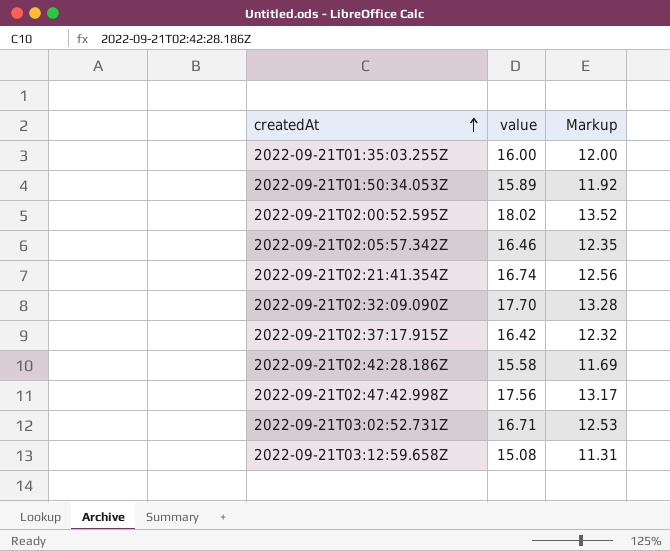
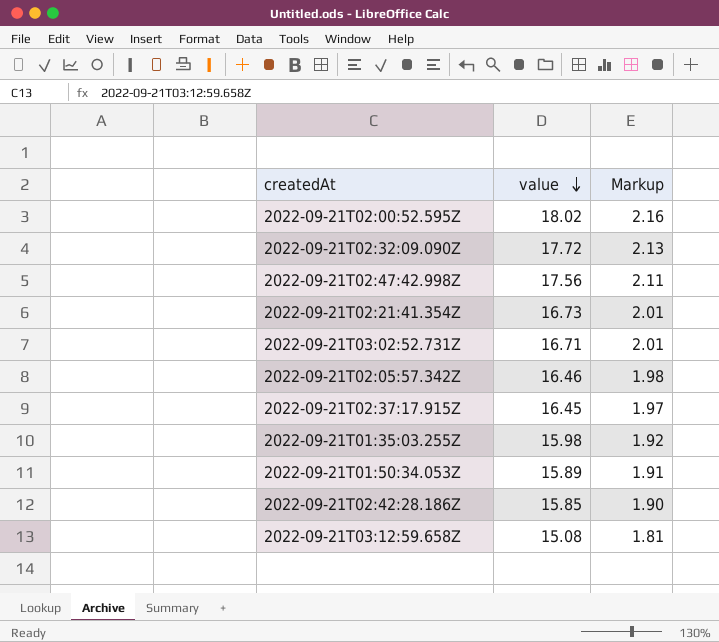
row order: createdAt ascending -> value descending
column Markup | formula: [value] * 0.75 -> [value] * 0.12
2022-09-21T02:32:09.090Z | value: 17.70 -> 17.72
2022-09-21T02:21:41.354Z | value: 16.74 -> 16.73
2022-09-21T02:37:17.915Z | value: 16.42 -> 16.45
2022-09-21T01:35:03.255Z | value: 16.00 -> 15.98
2022-09-21T02:42:28.186Z | value: 15.58 -> 15.85

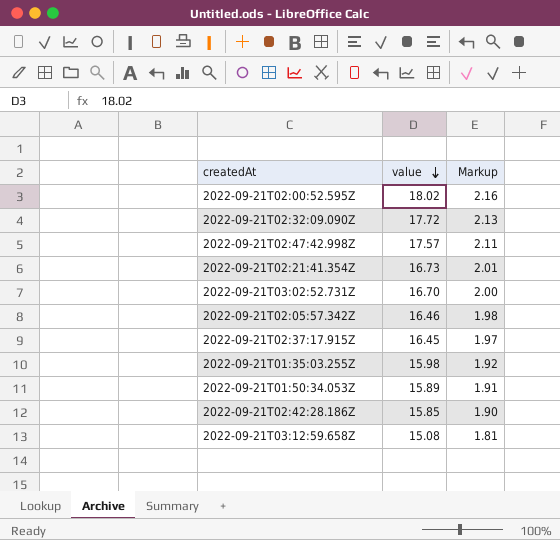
2022-09-21T02:47:42.998Z | value: 17.56 -> 17.57
2022-09-21T03:02:52.731Z | value: 16.71 -> 16.70
2022-09-21T03:02:52.731Z | Markup: 2.01 -> 2.00

